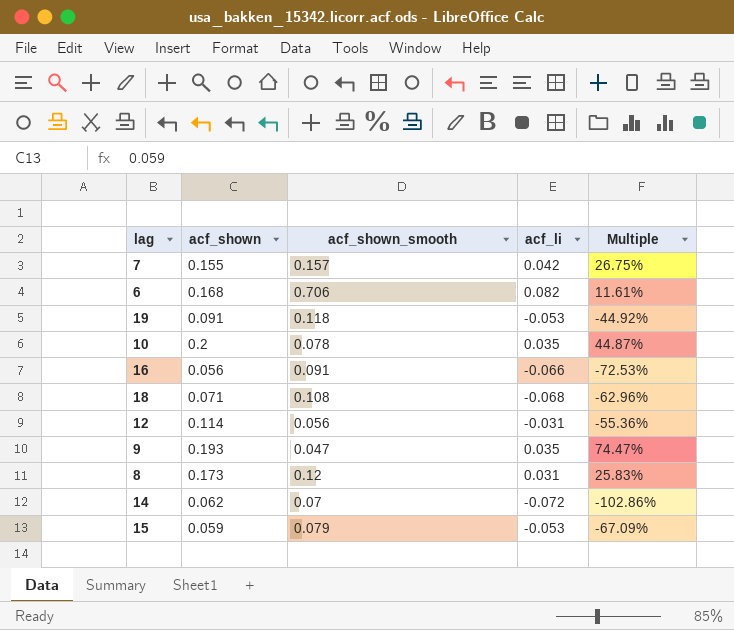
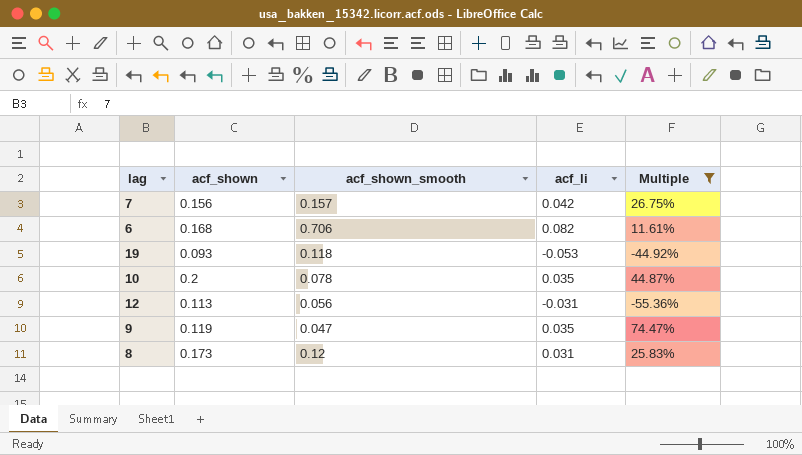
filter: none -> Multiple >= -55.36%
7 | acf_shown: 0.155 -> 0.156
19 | acf_shown: 0.091 -> 0.093
12 | acf_shown: 0.114 -> 0.113
9 | acf_shown: 0.193 -> 0.119

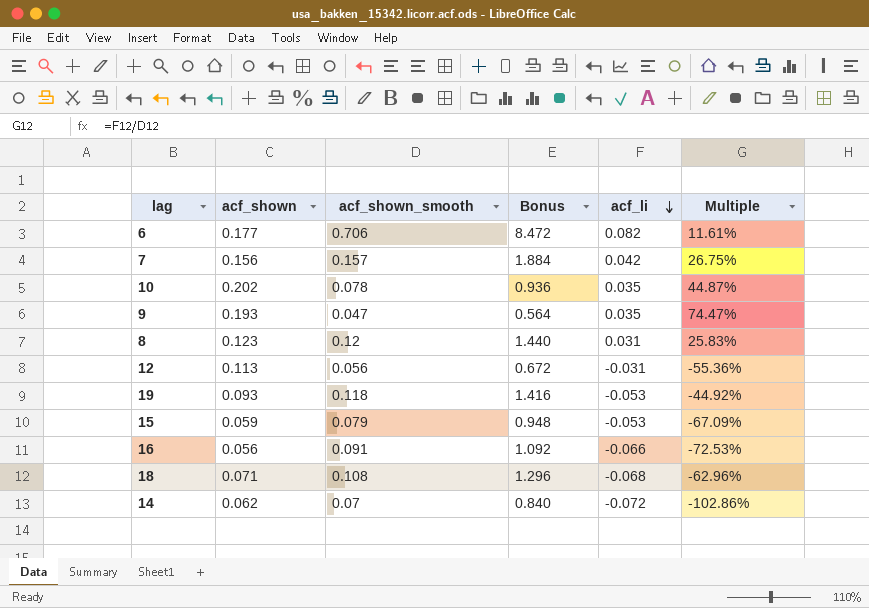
filter: Multiple >= -55.36% -> none
row order: none -> acf_li descending
column Bonus | formula: none -> [acf_shown_smooth] * 12
6 | acf_shown: 0.168 -> 0.177
10 | acf_shown: 0.2 -> 0.202
9 | acf_shown: 0.119 -> 0.193
8 | acf_shown: 0.173 -> 0.123

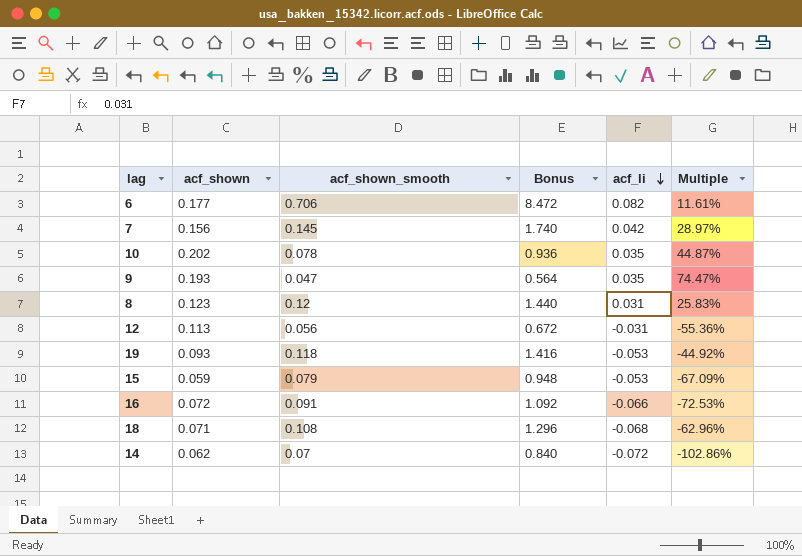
7 | acf_shown_smooth: 0.157 -> 0.145
7 | Bonus: 1.884 -> 1.740
7 | Multiple: 26.75% -> 28.97%
16 | acf_shown: 0.056 -> 0.072

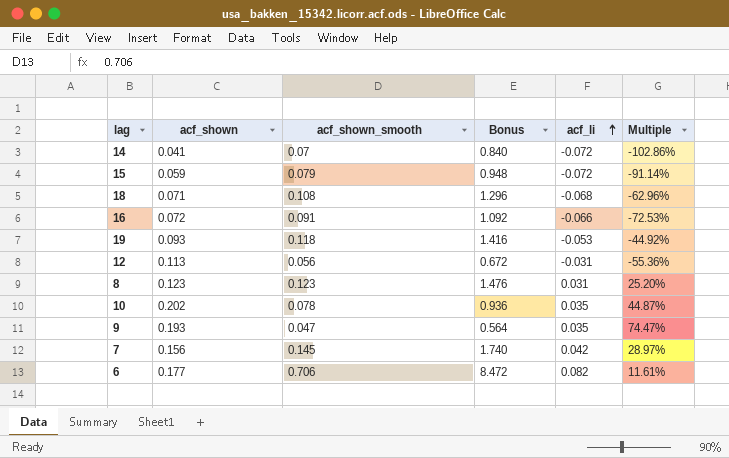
row order: acf_li descending -> acf_li ascending
14 | acf_shown: 0.062 -> 0.041
15 | acf_li: -0.053 -> -0.072
15 | Multiple: -67.09% -> -91.14%
8 | acf_shown_smooth: 0.12 -> 0.123
8 | Bonus: 1.440 -> 1.476
8 | Multiple: 25.83% -> 25.20%

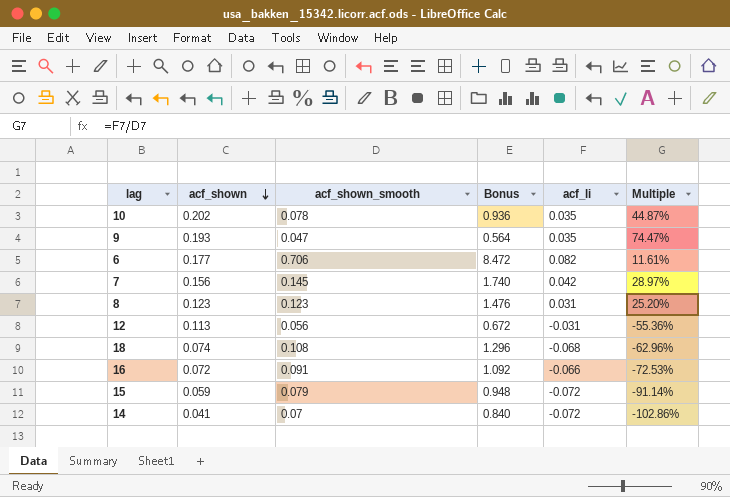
row order: acf_li ascending -> acf_shown descending
row 19: 0.093 | 0.118 | 1.416 | -0.053 | -44.92% -> none
18 | acf_shown: 0.071 -> 0.074

